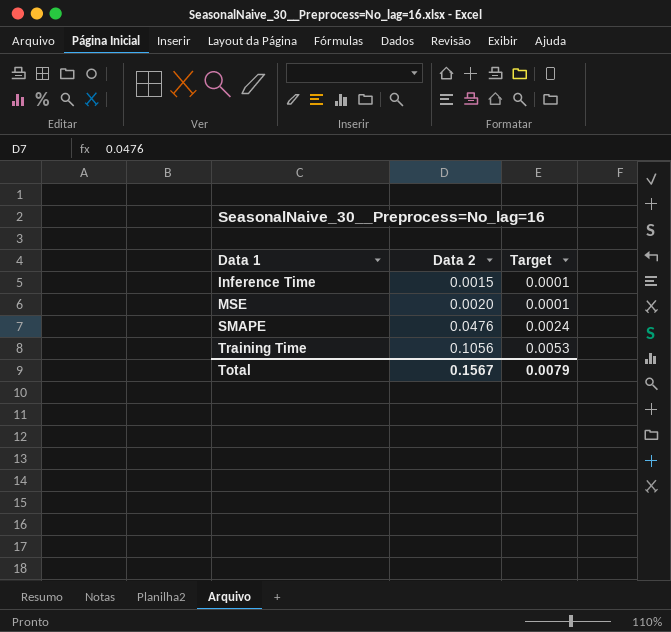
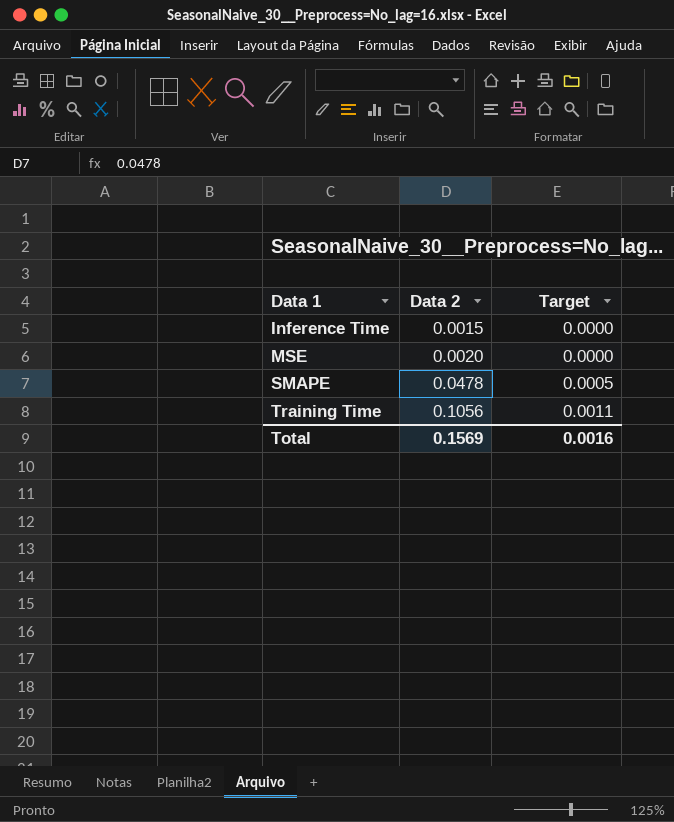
column Target | formula: [Data 2] * 0.05 -> [Data 2] * 0.01
SMAPE | Data 2: 0.0476 -> 0.0478
Total | Data 2: 0.1567 -> 0.1569
Total | Target: 0.0079 -> 0.0016

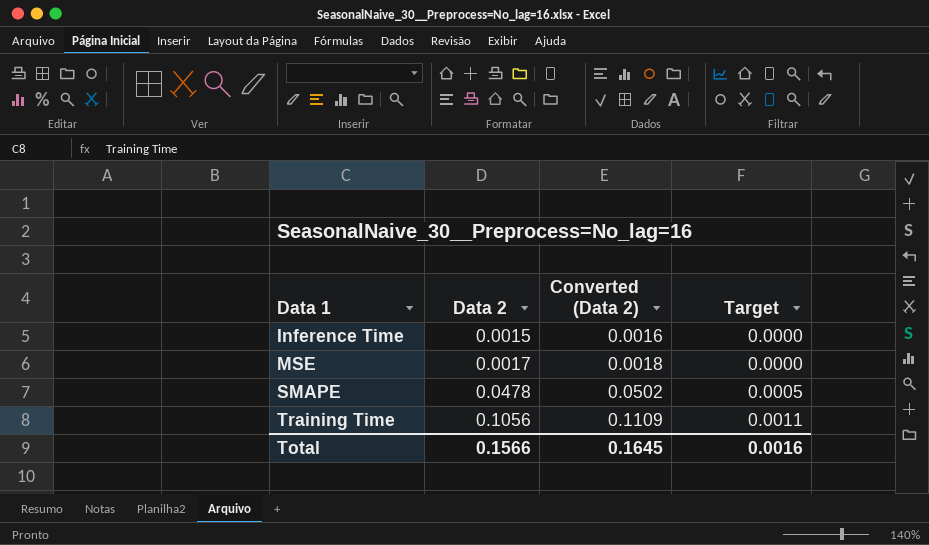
column Converted (Data 2) | formula: none -> [Data 2] * 1.05
MSE | Data 2: 0.0020 -> 0.0017
Total | Data 2: 0.1569 -> 0.1566

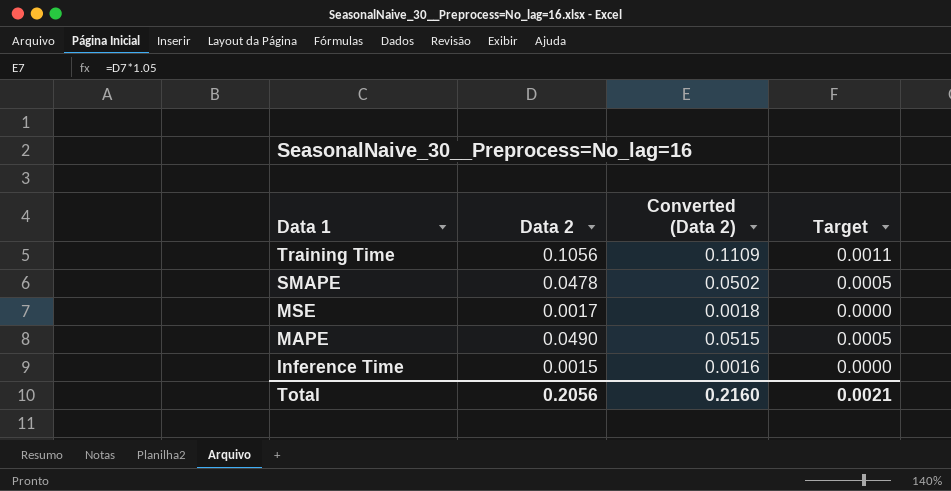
row order: Data 1 ascending -> Data 1 descending
row MAPE: none -> 0.0490 | 0.0515 | 0.0005
Total | Data 2: 0.1566 -> 0.2056
Total | Converted (Data 2): 0.1645 -> 0.2160
Total | Target: 0.0016 -> 0.0021

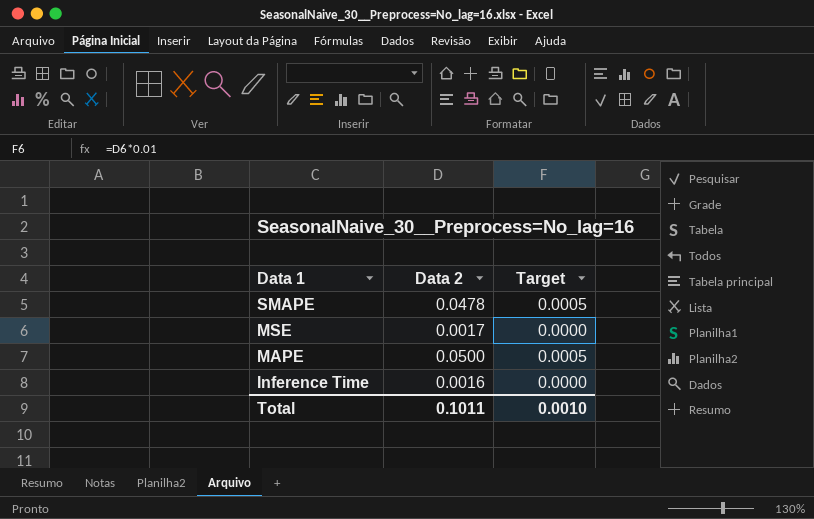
column Converted (Data 2) | formula: [Data 2] * 1.05 -> none
row Training Time: 0.1056 | 0.1109 | 0.0011 -> none
MAPE | Data 2: 0.0490 -> 0.0500
Inference Time | Data 2: 0.0015 -> 0.0016
Total | Data 2: 0.2056 -> 0.1011
Total | Target: 0.0021 -> 0.0010

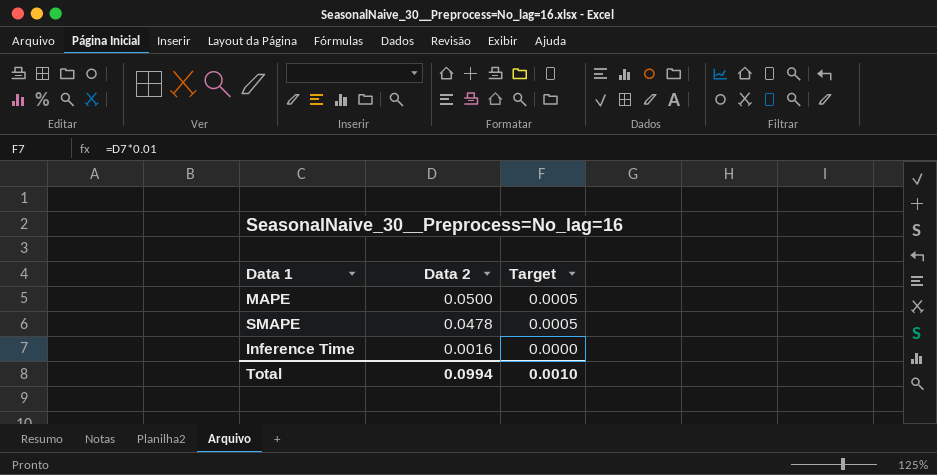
row order: Data 1 descending -> Data 2 descending
row MSE: 0.0017 | 0.0000 -> none
Total | Data 2: 0.1011 -> 0.0994

